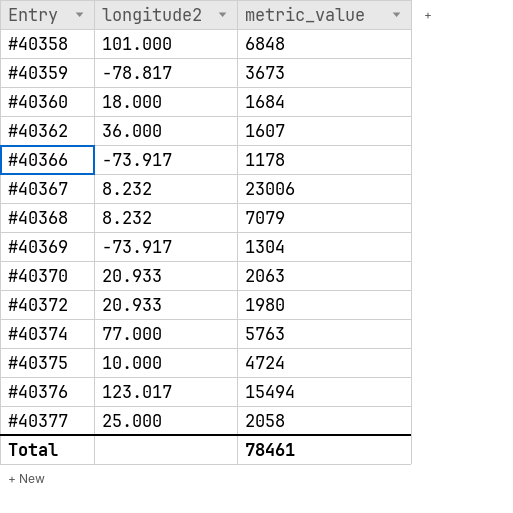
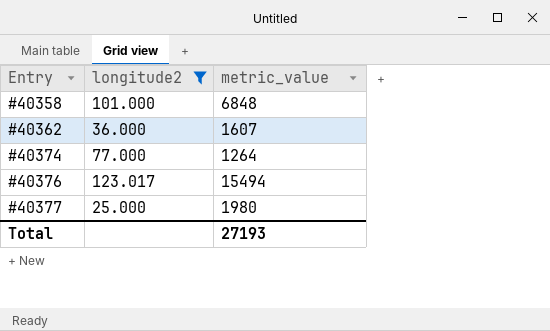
filter: none -> longitude2 >= 25.000
#40374 | metric_value: 5763 -> 1264
#40377 | metric_value: 2058 -> 1980
Total | metric_value: 78461 -> 27193

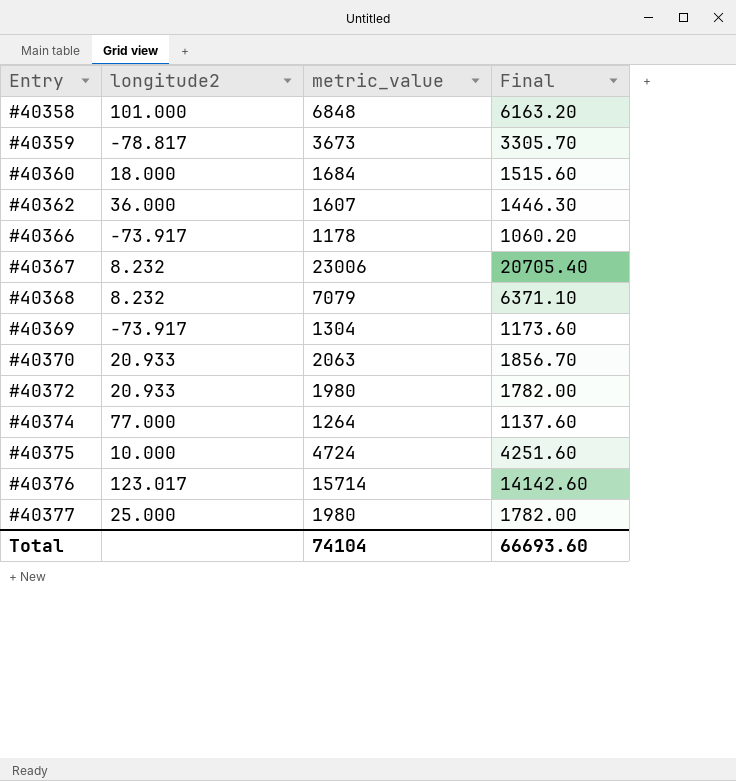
filter: longitude2 >= 25.000 -> none
column Final | formula: none -> [metric_value] * 0.9
#40376 | metric_value: 15494 -> 15714
Total | metric_value: 27193 -> 74104

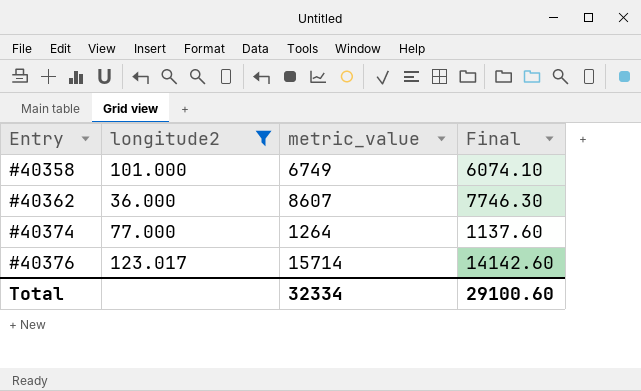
filter: none -> longitude2 >= 36.000
#40358 | metric_value: 6848 -> 6749
#40358 | Final: 6163.20 -> 6074.10
#40362 | metric_value: 1607 -> 8607
#40362 | Final: 1446.30 -> 7746.30
Total | metric_value: 74104 -> 32334
Total | Final: 66693.60 -> 29100.60

